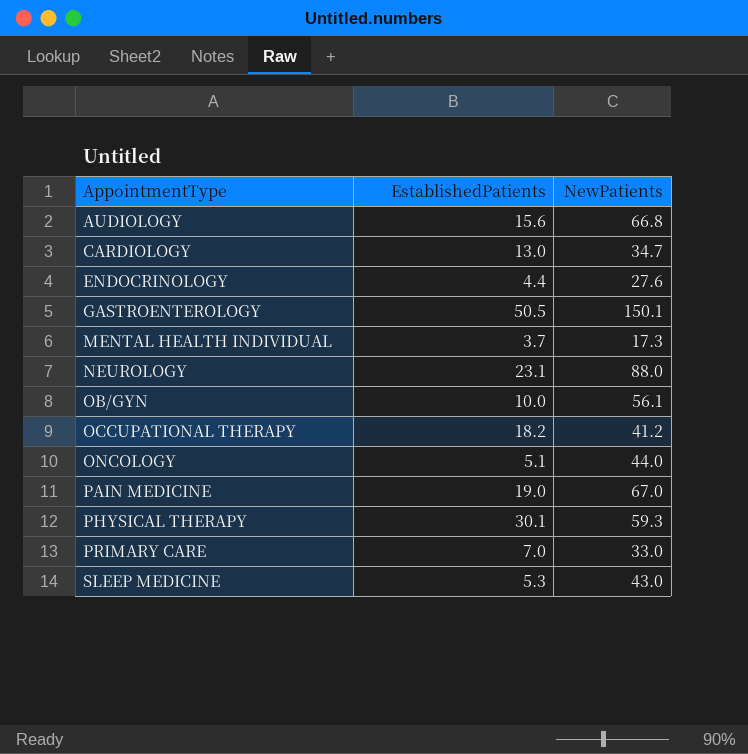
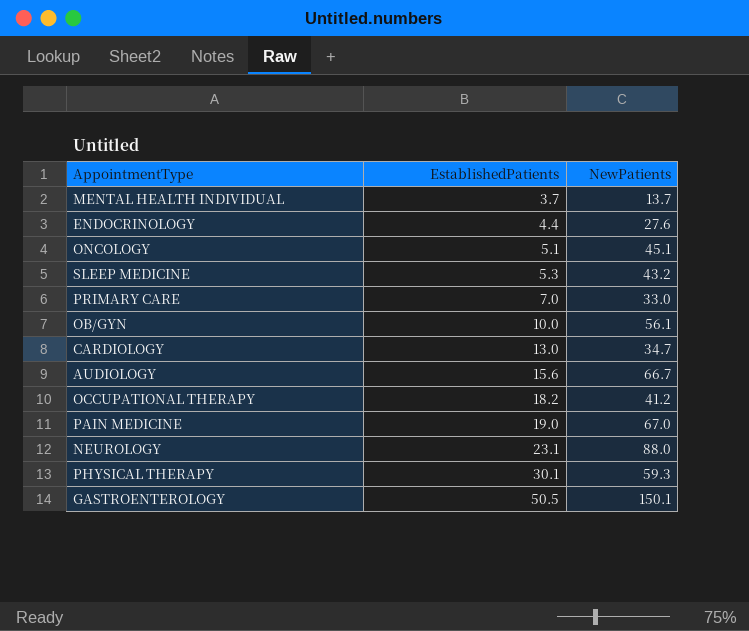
row order: AppointmentType ascending -> EstablishedPatients ascending
MENTAL HEALTH INDIVIDUAL | NewPatients: 17.3 -> 13.7
ONCOLOGY | NewPatients: 44.0 -> 45.1
SLEEP MEDICINE | NewPatients: 43.0 -> 43.2
AUDIOLOGY | NewPatients: 66.8 -> 66.7

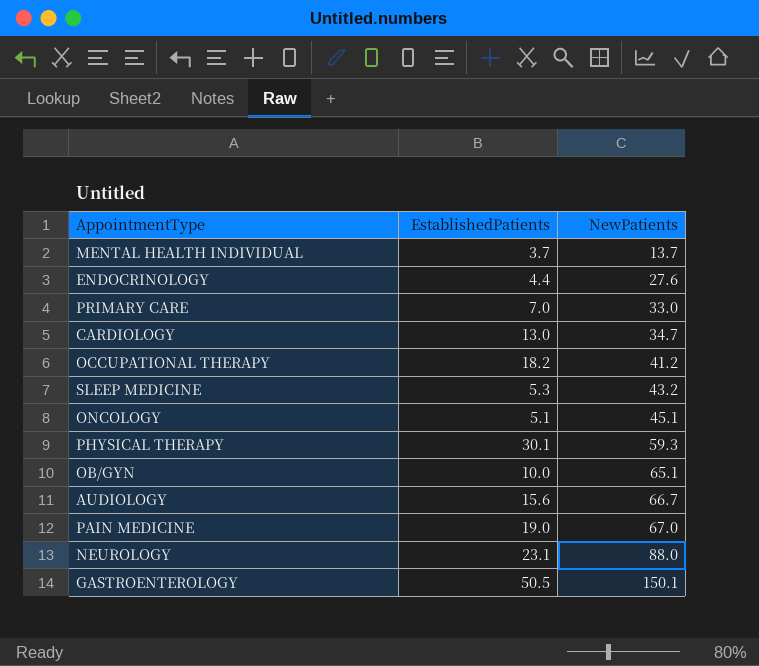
row order: EstablishedPatients ascending -> NewPatients ascending
OB/GYN | NewPatients: 56.1 -> 65.1

